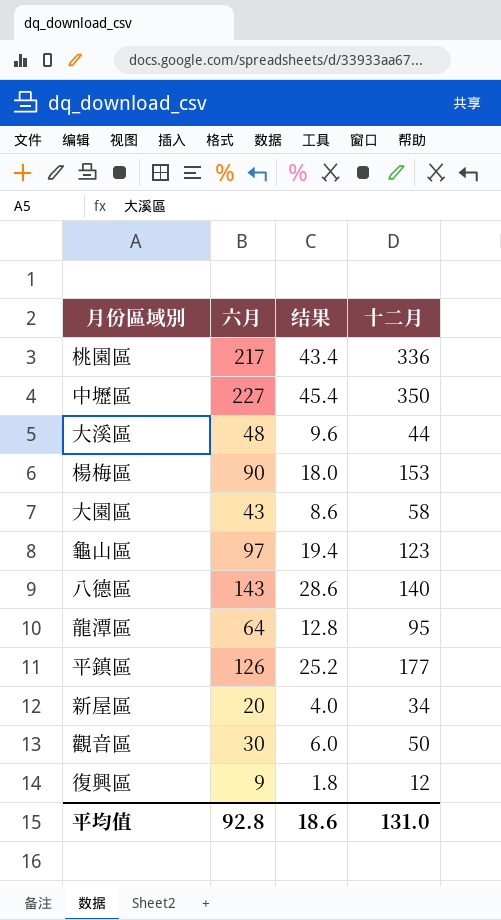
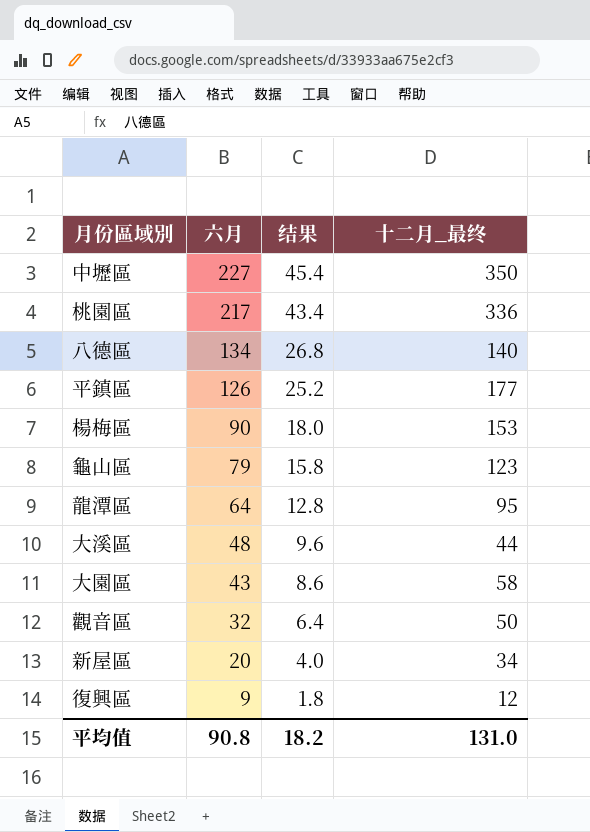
row order: none -> 六月 descending
column name: 十二月 -> 十二月_最终
八德區 | 六月: 143 -> 134
八德區 | 结果: 28.6 -> 26.8
龜山區 | 六月: 97 -> 79
龜山區 | 结果: 19.4 -> 15.8
觀音區 | 六月: 30 -> 32
觀音區 | 结果: 6.0 -> 6.4
平均值 | 六月: 92.8 -> 90.8
平均值 | 结果: 18.6 -> 18.2

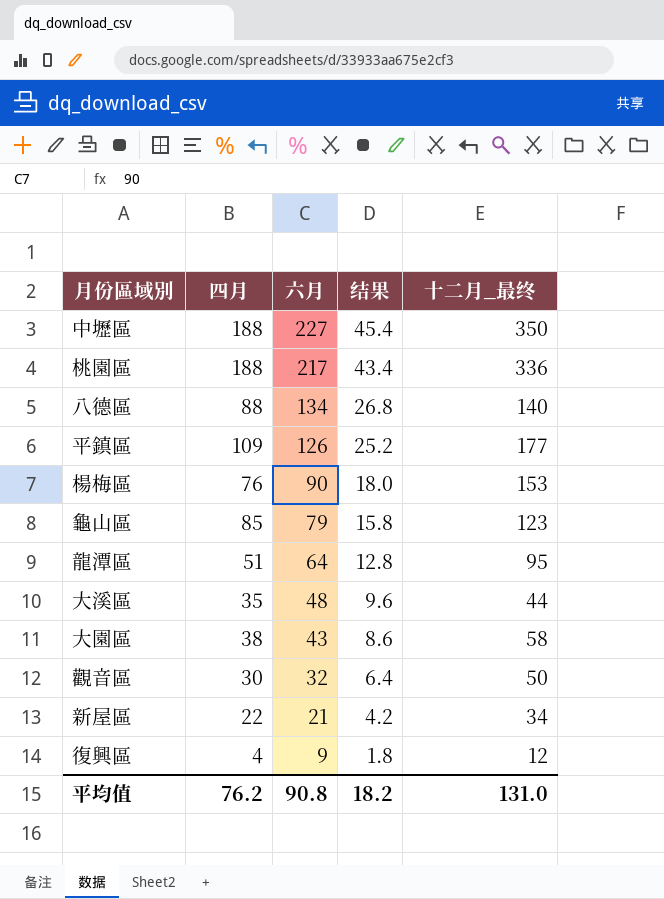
column 四月 | position: none -> 2
新屋區 | 六月: 20 -> 21
新屋區 | 结果: 4.0 -> 4.2

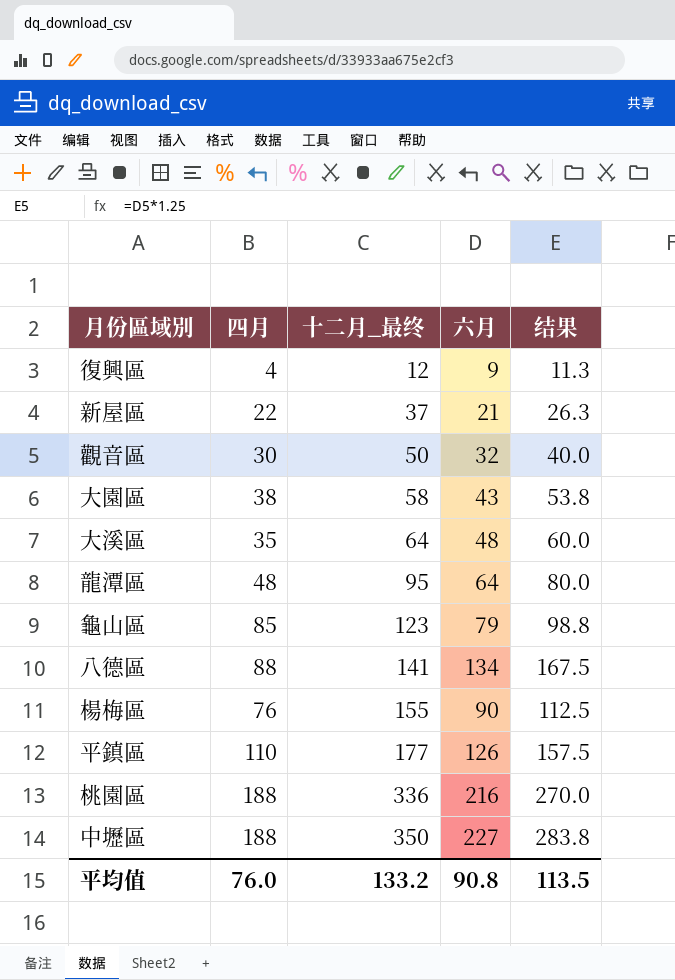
row order: 六月 descending -> 十二月_最终 ascending
column 十二月_最终 | position: 5 -> 3
column 结果 | formula: [六月] * 0.2 -> [六月] * 1.25
新屋區 | 十二月_最终: 34 -> 37
大溪區 | 十二月_最终: 44 -> 64
龍潭區 | 四月: 51 -> 48
八德區 | 十二月_最终: 140 -> 141
楊梅區 | 十二月_最终: 153 -> 155
平鎮區 | 四月: 109 -> 110
桃園區 | 六月: 217 -> 216
平均值 | 四月: 76.2 -> 76.0
平均值 | 十二月_最终: 131.0 -> 133.2
平均值 | 结果: 18.2 -> 113.5

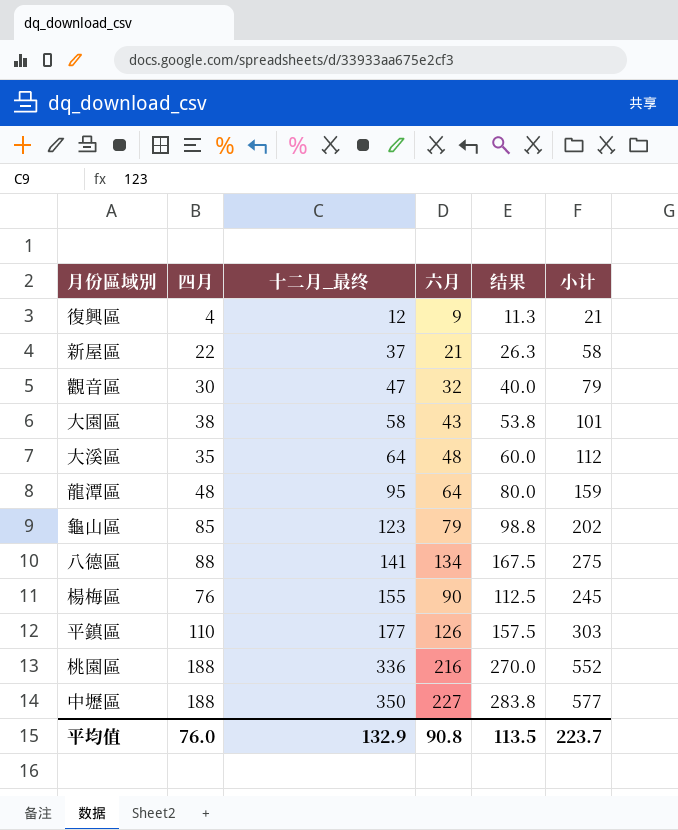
column 小计 | formula: none -> [十二月_最终] + [六月]
觀音區 | 十二月_最终: 50 -> 47
平均值 | 十二月_最终: 133.2 -> 132.9

